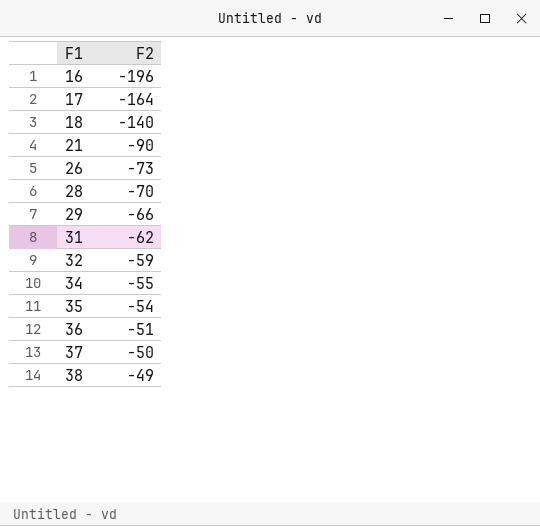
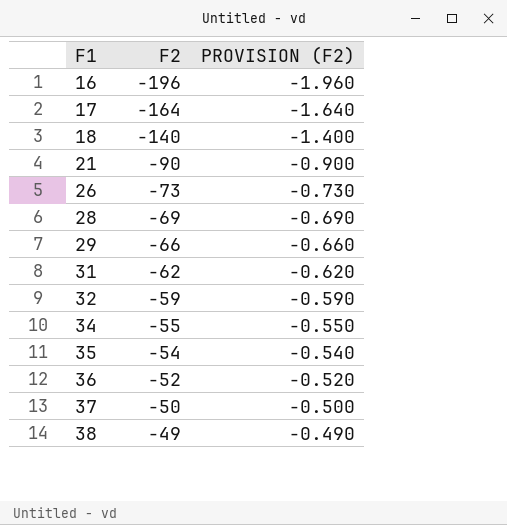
column PROVISION (F2) | formula: none -> [F2] * 0.01
28 | F2: -70 -> -69
36 | F2: -51 -> -52

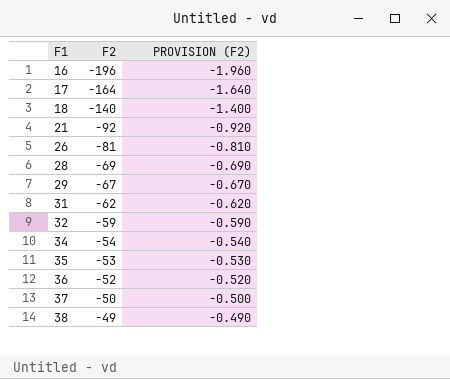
21 | F2: -90 -> -92
21 | PROVISION (F2): -0.900 -> -0.920
26 | F2: -73 -> -81
26 | PROVISION (F2): -0.730 -> -0.810
29 | F2: -66 -> -67
29 | PROVISION (F2): -0.660 -> -0.670
34 | F2: -55 -> -54
34 | PROVISION (F2): -0.550 -> -0.540
35 | F2: -54 -> -53
35 | PROVISION (F2): -0.540 -> -0.530

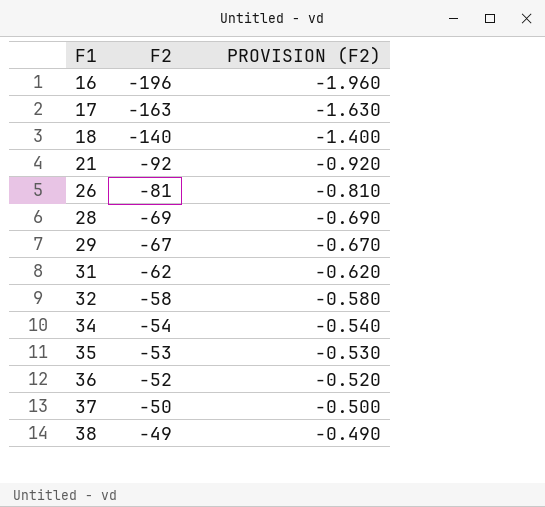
17 | F2: -164 -> -163
17 | PROVISION (F2): -1.640 -> -1.630
32 | F2: -59 -> -58
32 | PROVISION (F2): -0.590 -> -0.580

